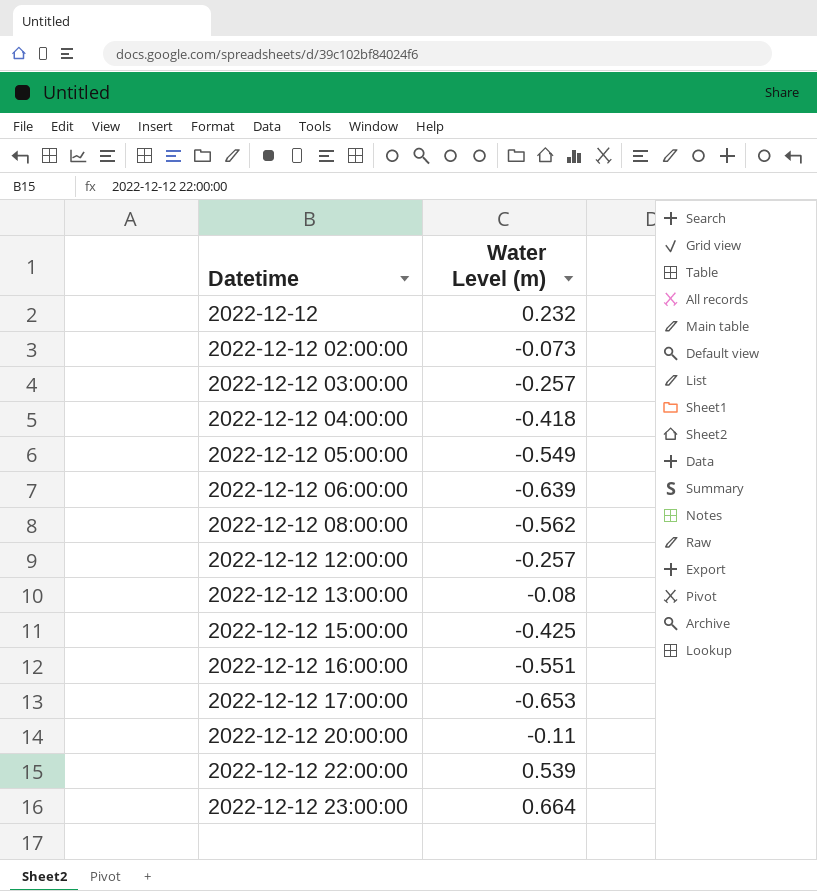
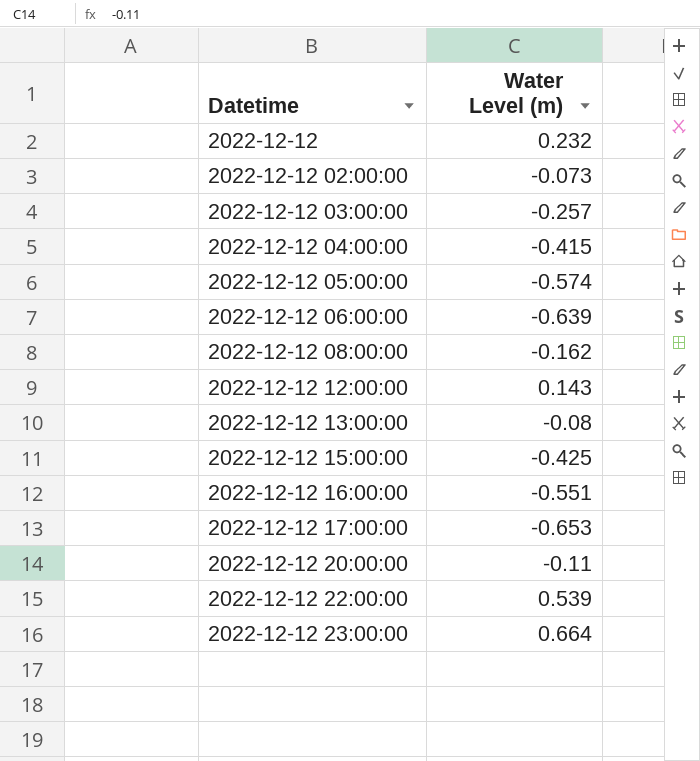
2022-12-12 04:00:00 | Water Level (m): -0.418 -> -0.415
2022-12-12 05:00:00 | Water Level (m): -0.549 -> -0.574
2022-12-12 08:00:00 | Water Level (m): -0.562 -> -0.162
2022-12-12 12:00:00 | Water Level (m): -0.257 -> 0.143

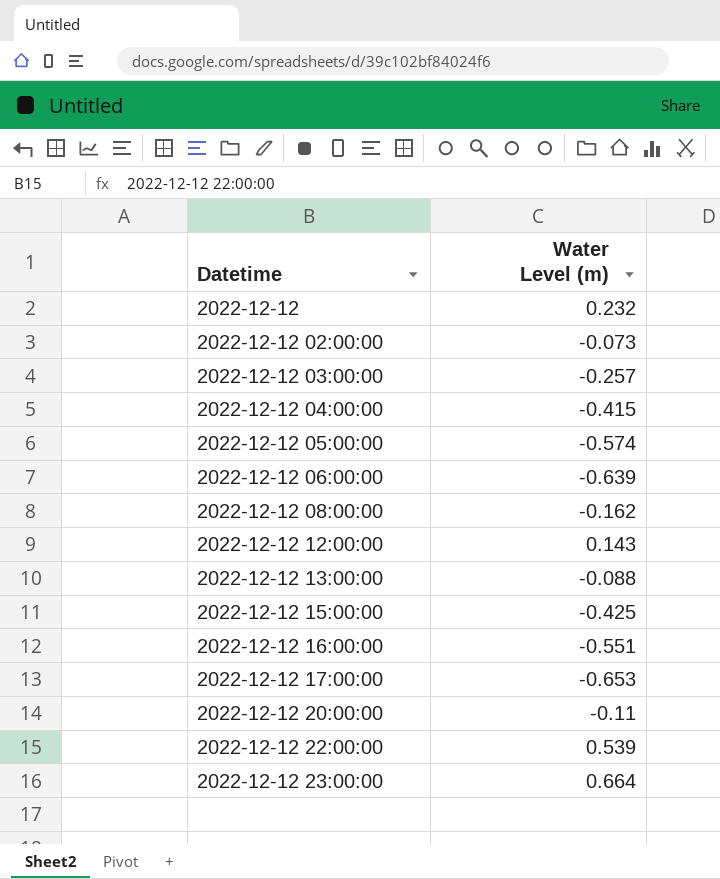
2022-12-12 13:00:00 | Water Level (m): -0.08 -> -0.088

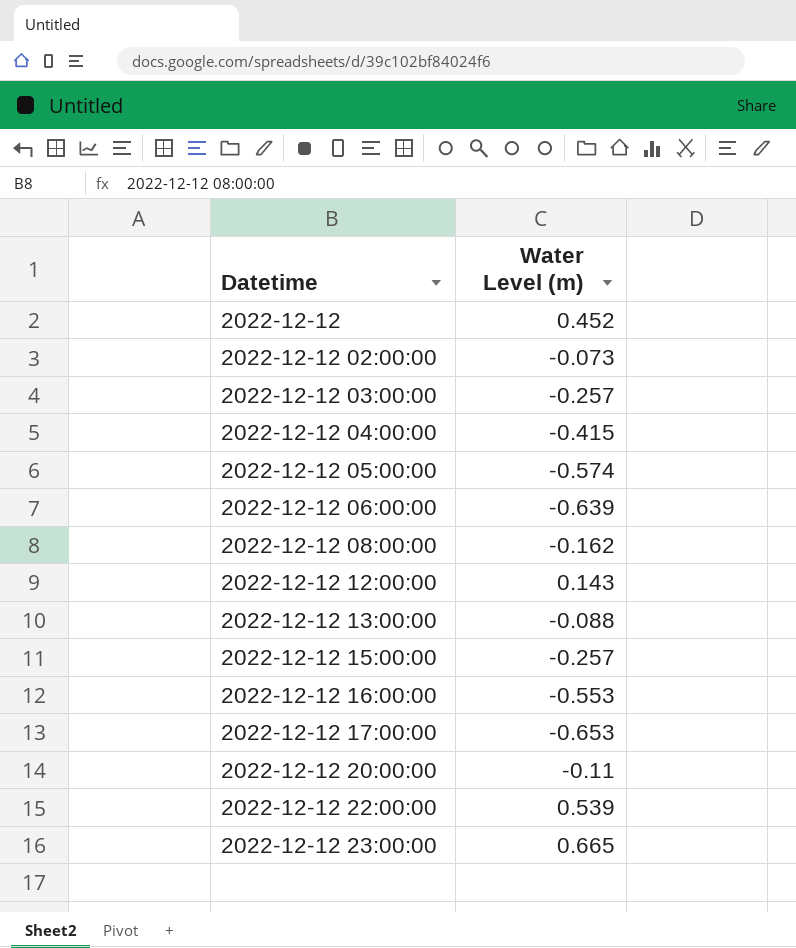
2022-12-12 | Water Level (m): 0.232 -> 0.452
2022-12-12 15:00:00 | Water Level (m): -0.425 -> -0.257
2022-12-12 16:00:00 | Water Level (m): -0.551 -> -0.553
2022-12-12 23:00:00 | Water Level (m): 0.664 -> 0.665

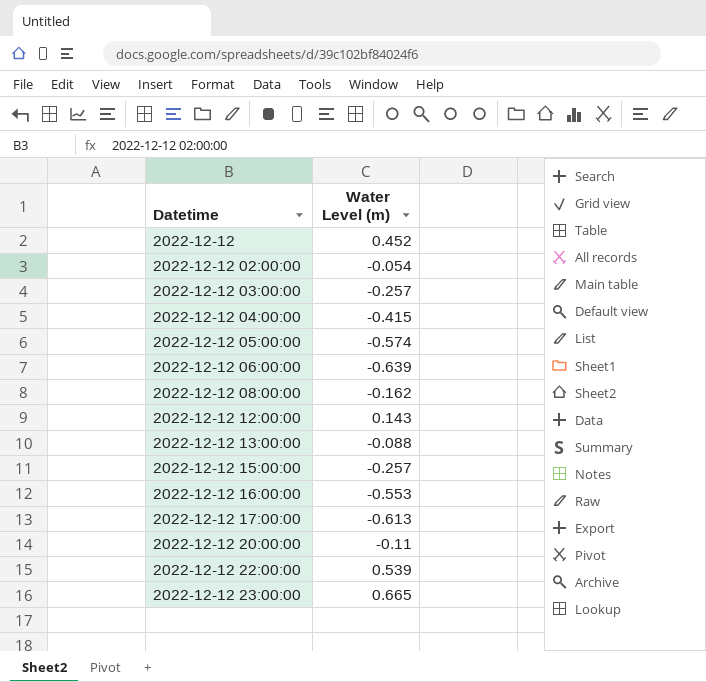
2022-12-12 02:00:00 | Water Level (m): -0.073 -> -0.054
2022-12-12 17:00:00 | Water Level (m): -0.653 -> -0.613

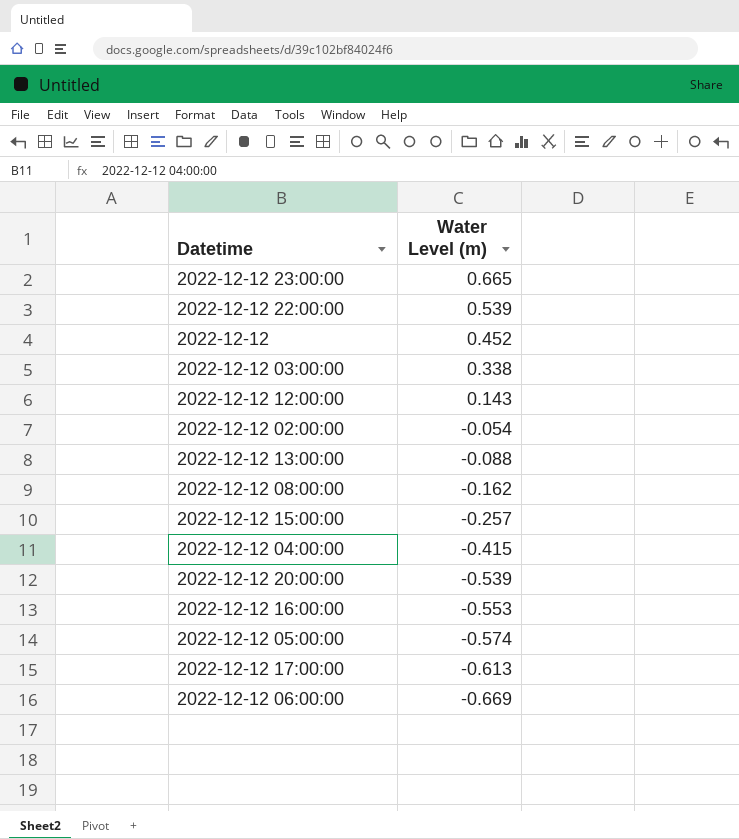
row order: Datetime ascending -> Water Level (m) descending
2022-12-12 03:00:00 | Water Level (m): -0.257 -> 0.338
2022-12-12 20:00:00 | Water Level (m): -0.11 -> -0.539
2022-12-12 06:00:00 | Water Level (m): -0.639 -> -0.669

